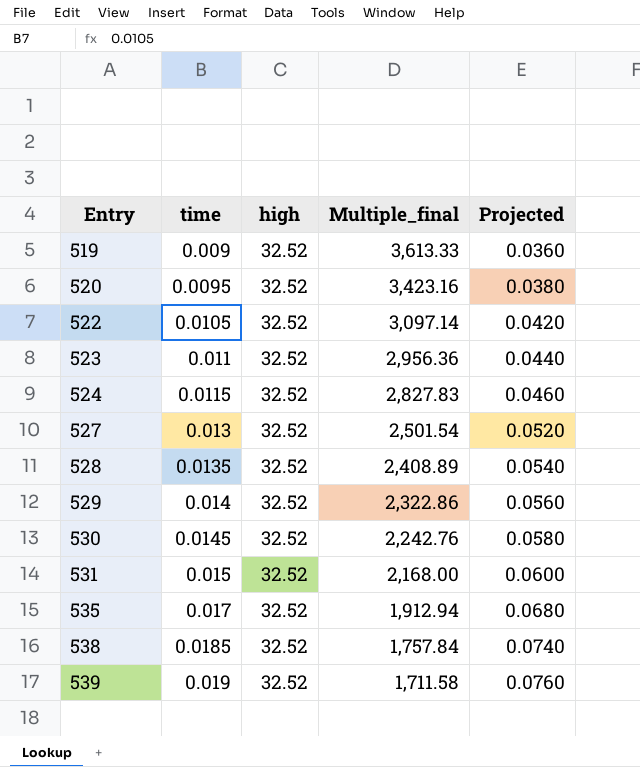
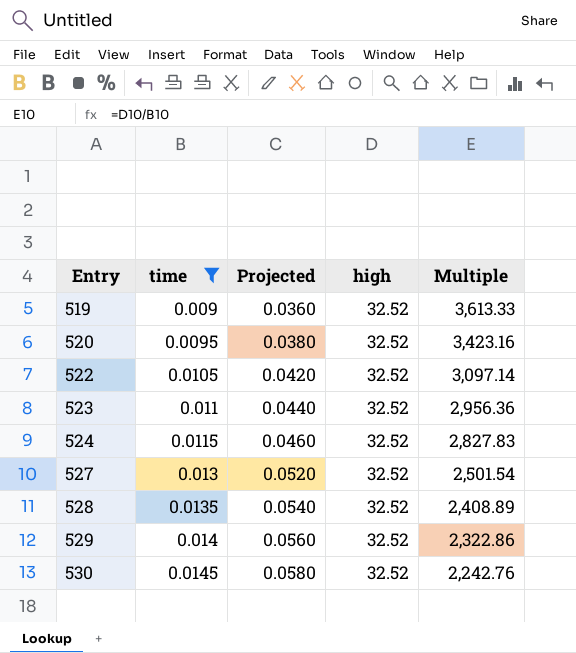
filter: none -> time <= 0.0145
column Projected | position: 5 -> 3
column name: Multiple_final -> Multiple

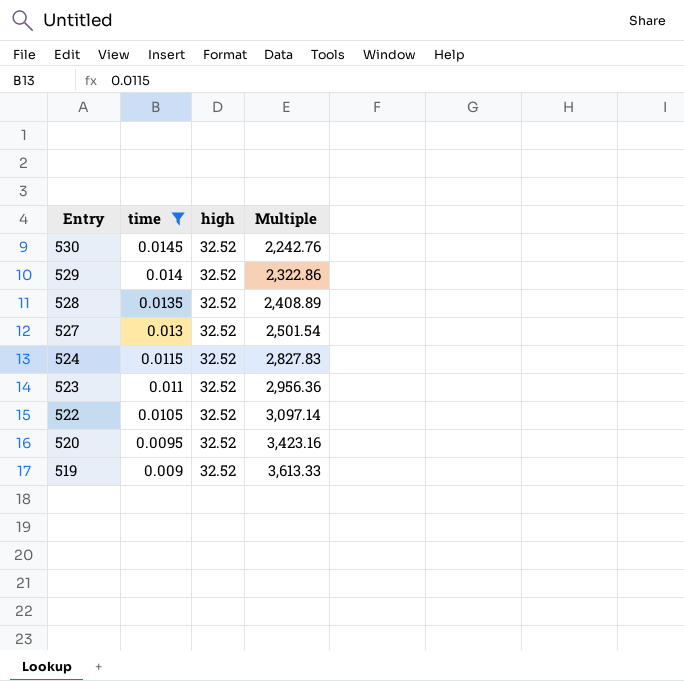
row order: Entry ascending -> Entry descending
column Projected | formula: [time] * 4 -> none

